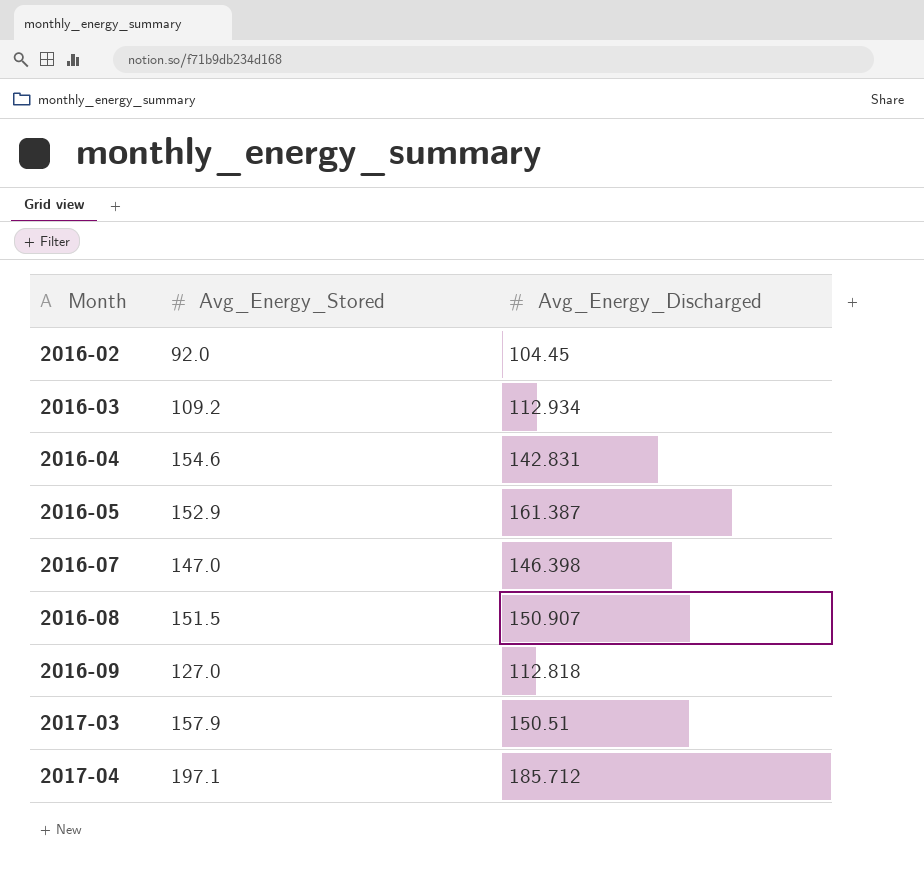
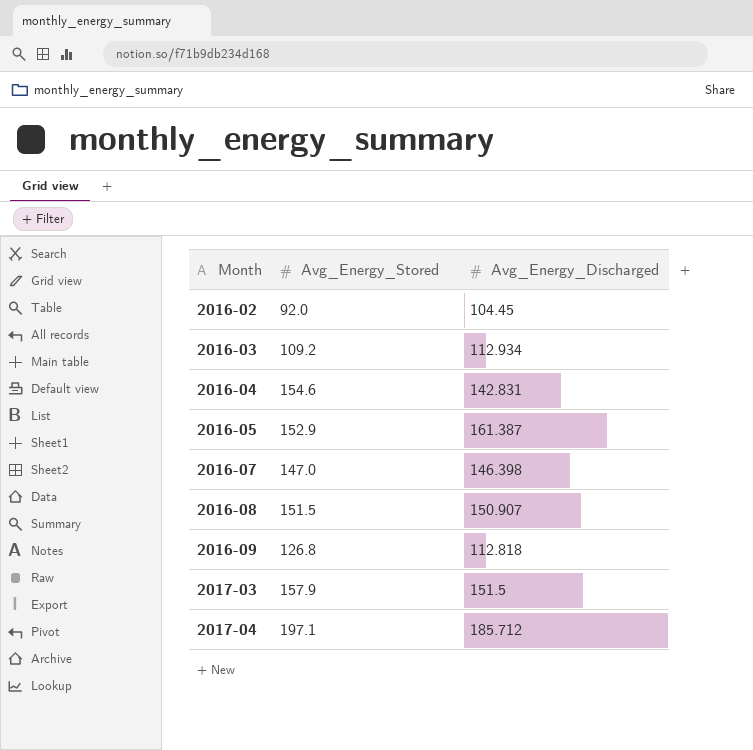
2016-09 | Avg_Energy_Stored: 127.0 -> 126.8
2017-03 | Avg_Energy_Discharged: 150.51 -> 151.5

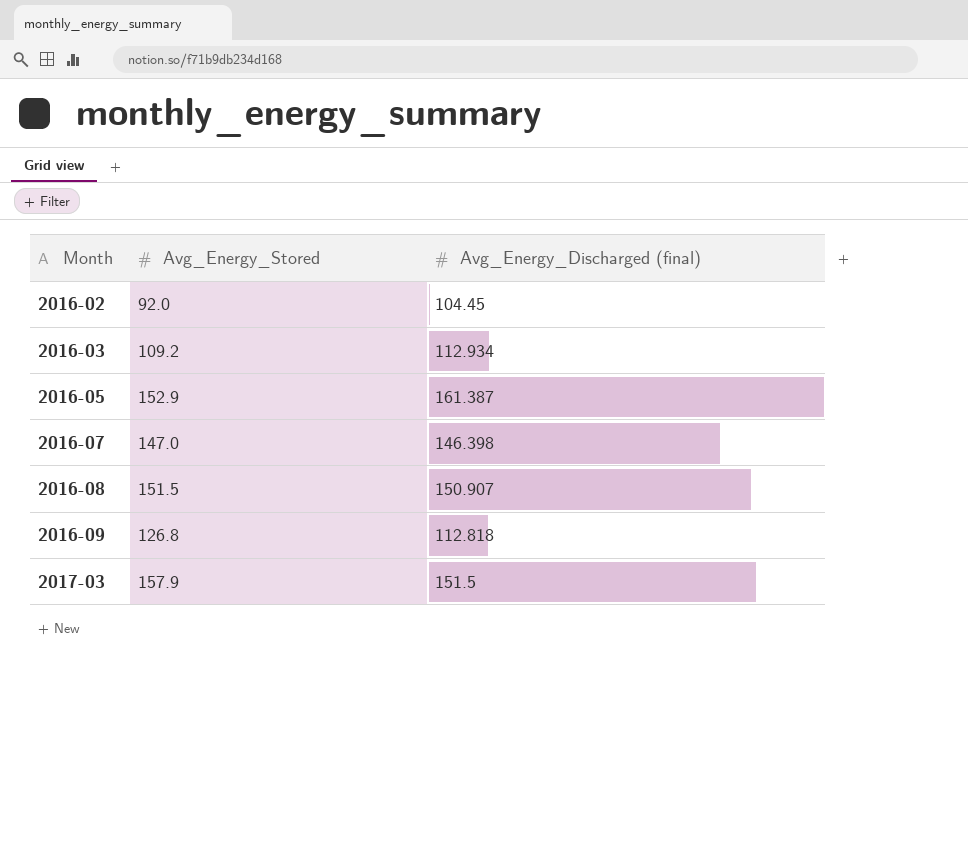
column name: Avg_Energy_Discharged -> Avg_Energy_Discharged (final)
row 2016-04: 154.6 | 142.831 -> none
row 2017-04: 197.1 | 185.712 -> none

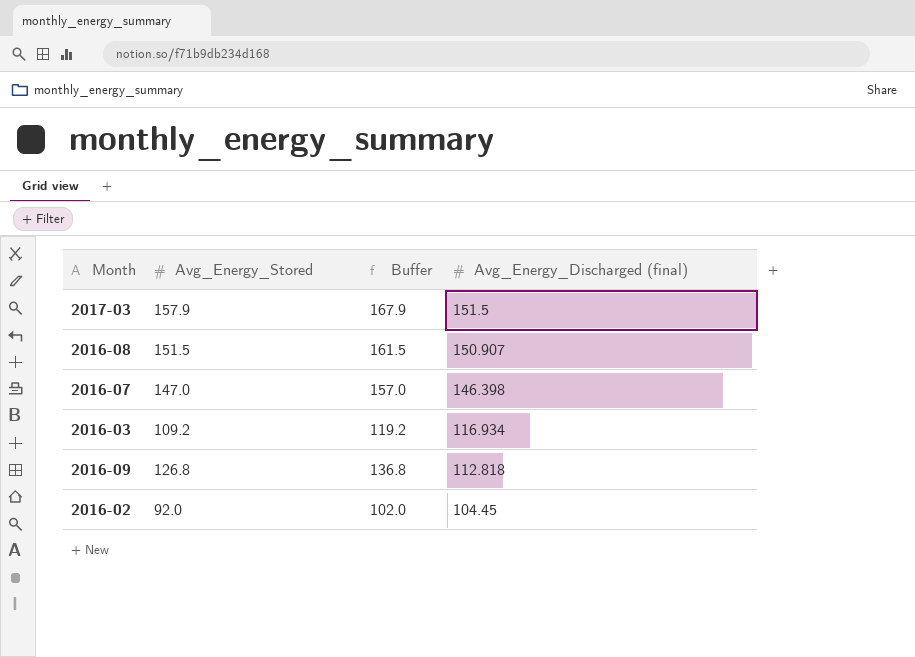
row order: Month ascending -> Avg_Energy_Discharged (final) descending
column Buffer | formula: none -> [Avg_Energy_Stored] + 10
row 2016-05: 152.9 | 161.387 -> none
2016-03 | Avg_Energy_Discharged (final): 112.934 -> 116.934

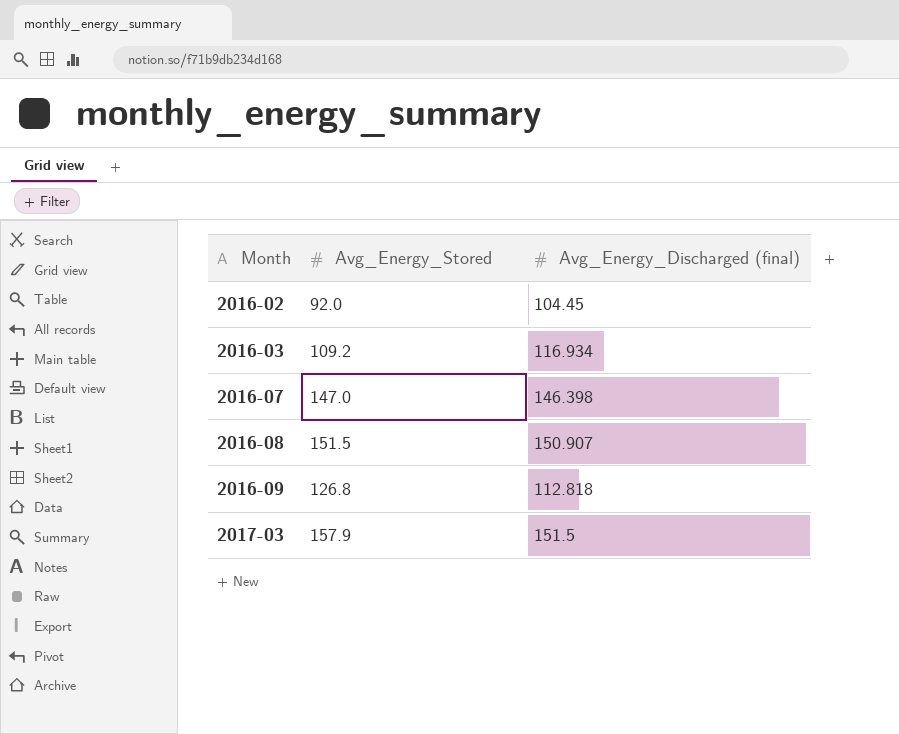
row order: Avg_Energy_Discharged (final) descending -> Month ascending
column Buffer | formula: [Avg_Energy_Stored] + 10 -> none

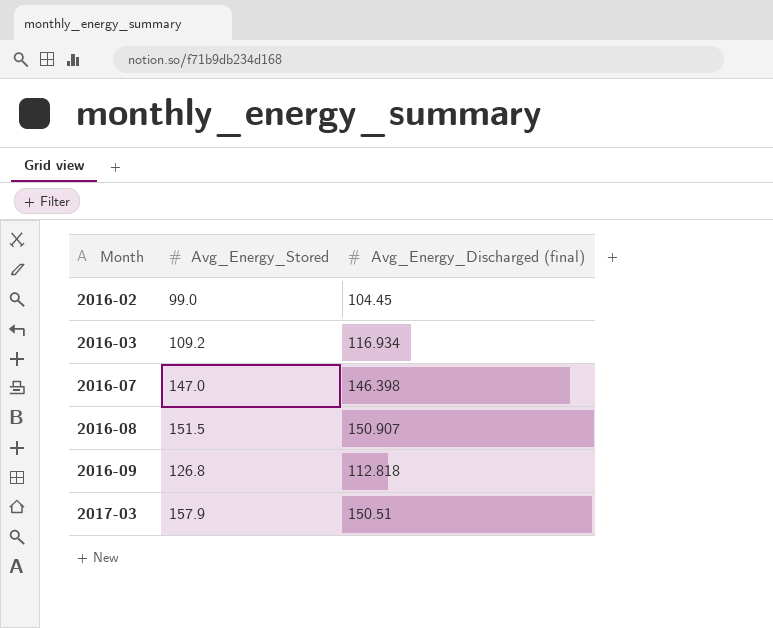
2016-02 | Avg_Energy_Stored: 92.0 -> 99.0
2017-03 | Avg_Energy_Discharged (final): 151.5 -> 150.51

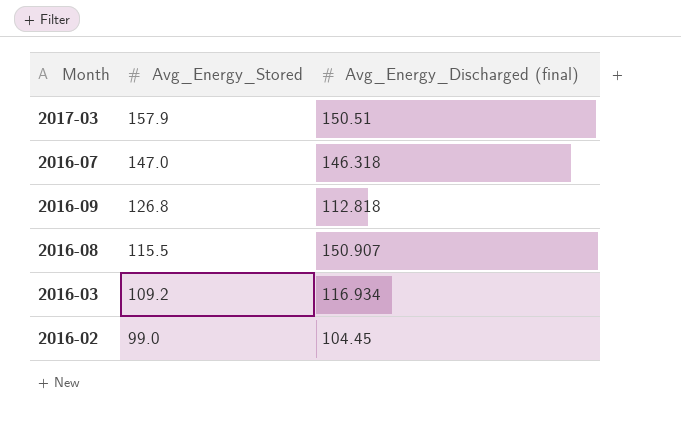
row order: Month ascending -> Avg_Energy_Stored descending
2016-07 | Avg_Energy_Discharged (final): 146.398 -> 146.318
2016-08 | Avg_Energy_Stored: 151.5 -> 115.5

